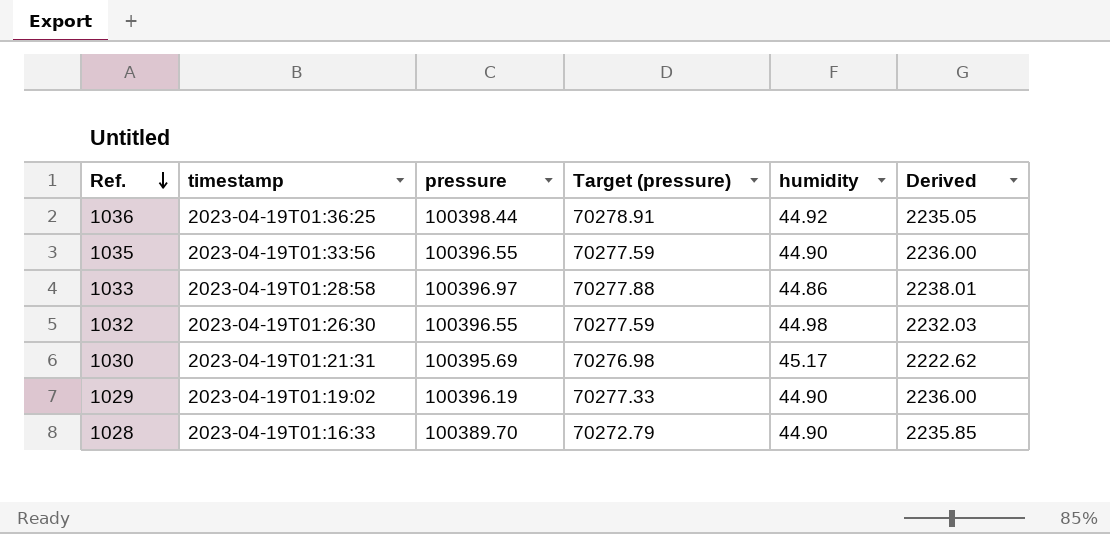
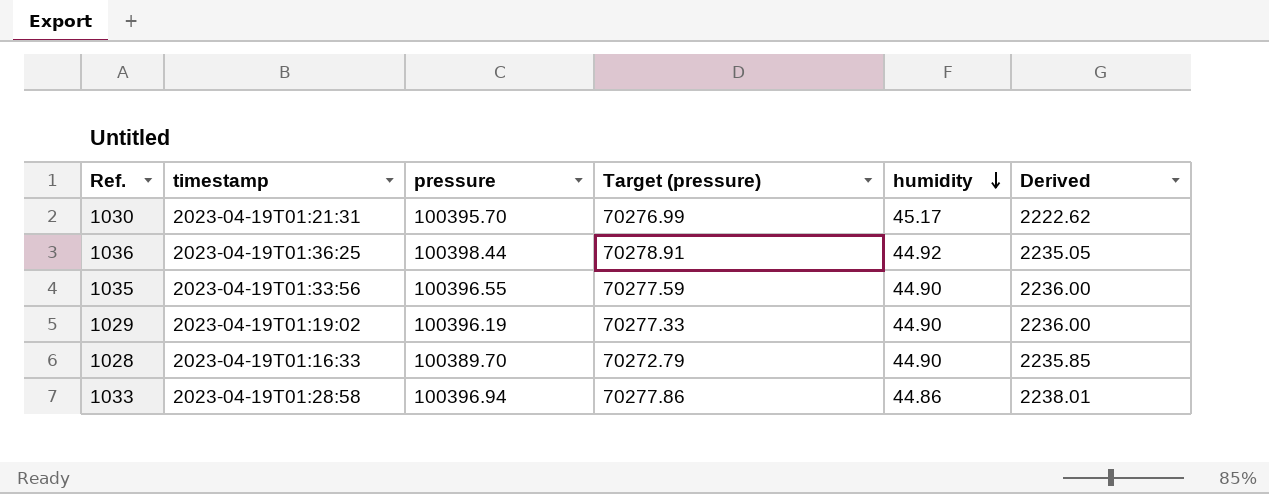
row order: Ref. descending -> humidity descending
row 1032: 2023-04-19T01:26:30 | 100396.55 | 70277.59 | 44.98 | 2232.03 -> none
1030 | pressure: 100395.69 -> 100395.70
1030 | Target (pressure): 70276.98 -> 70276.99
1033 | pressure: 100396.97 -> 100396.94
1033 | Target (pressure): 70277.88 -> 70277.86

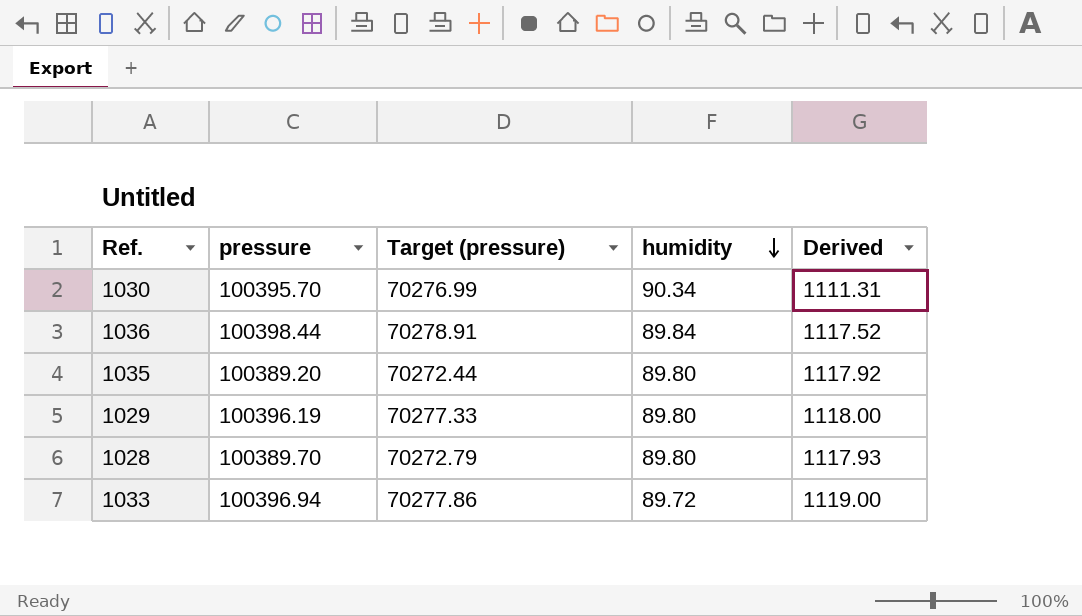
column timestamp | position: 2 -> none
1030 | humidity: 45.17 -> 90.34
1030 | Derived: 2222.62 -> 1111.31
1036 | humidity: 44.92 -> 89.84
1036 | Derived: 2235.05 -> 1117.52
1035 | pressure: 100396.55 -> 100389.20
1035 | Target (pressure): 70277.59 -> 70272.44
1035 | humidity: 44.90 -> 89.80
1035 | Derived: 2236.00 -> 1117.92
1029 | humidity: 44.90 -> 89.80
1029 | Derived: 2236.00 -> 1118.00
1028 | humidity: 44.90 -> 89.80
1028 | Derived: 2235.85 -> 1117.93
1033 | humidity: 44.86 -> 89.72
1033 | Derived: 2238.01 -> 1119.00

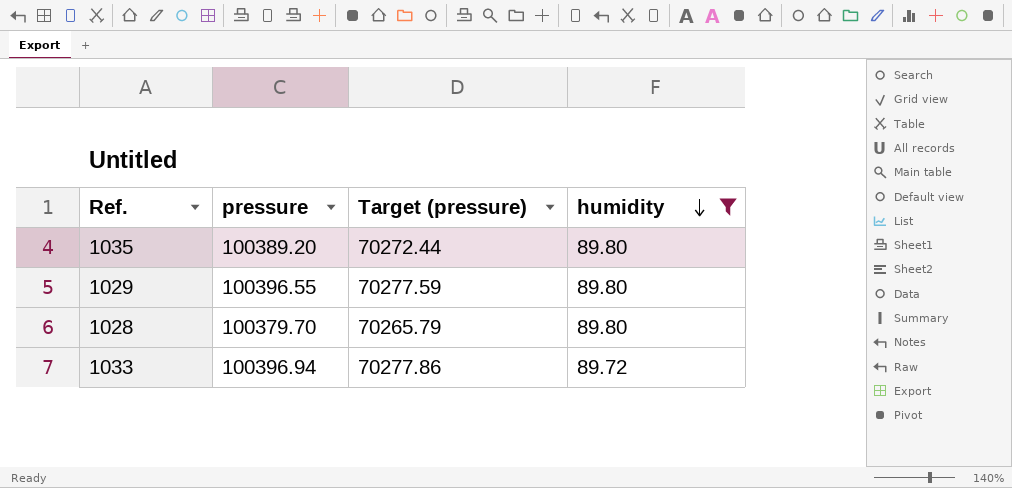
filter: none -> humidity <= 89.80
column Derived | formula: [pressure] / [humidity] -> none
1029 | pressure: 100396.19 -> 100396.55
1029 | Target (pressure): 70277.33 -> 70277.59
1028 | pressure: 100389.70 -> 100379.70
1028 | Target (pressure): 70272.79 -> 70265.79

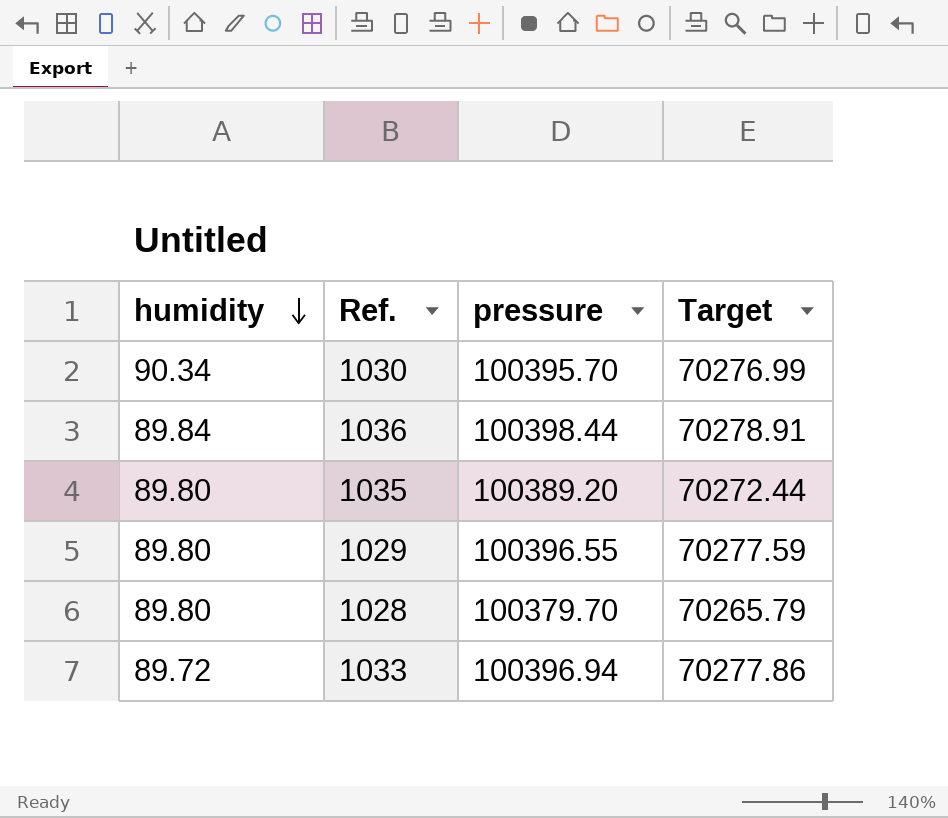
filter: humidity <= 89.80 -> none
column humidity | position: 4 -> 1
column name: Target (pressure) -> Target

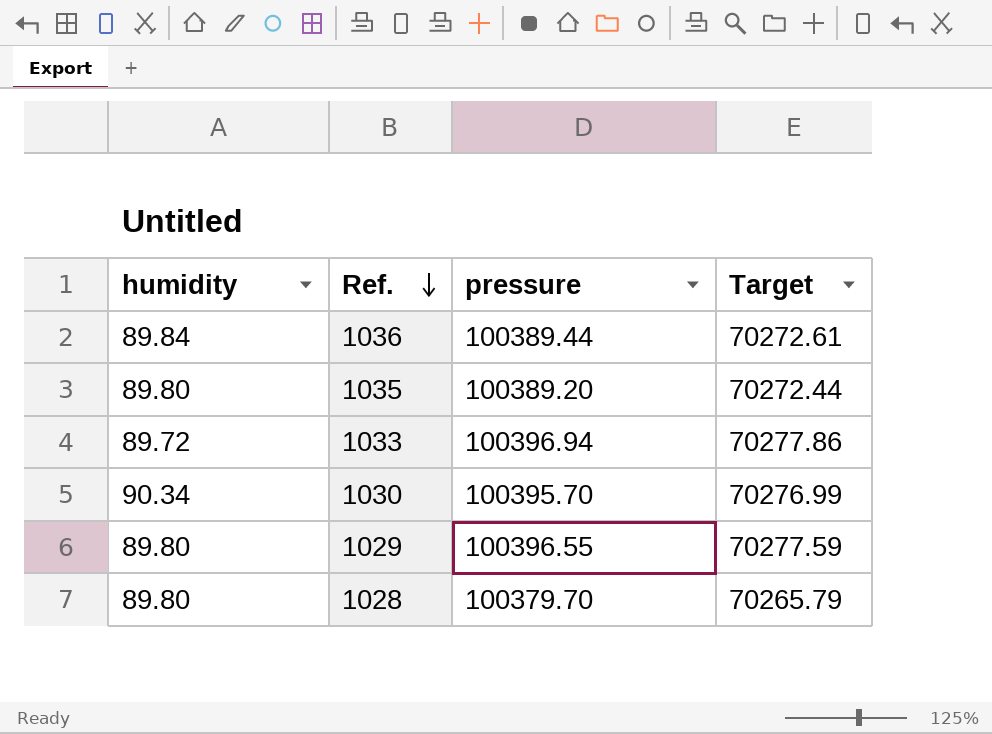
row order: humidity descending -> Ref. descending
1036 | pressure: 100398.44 -> 100389.44
1036 | Target: 70278.91 -> 70272.61

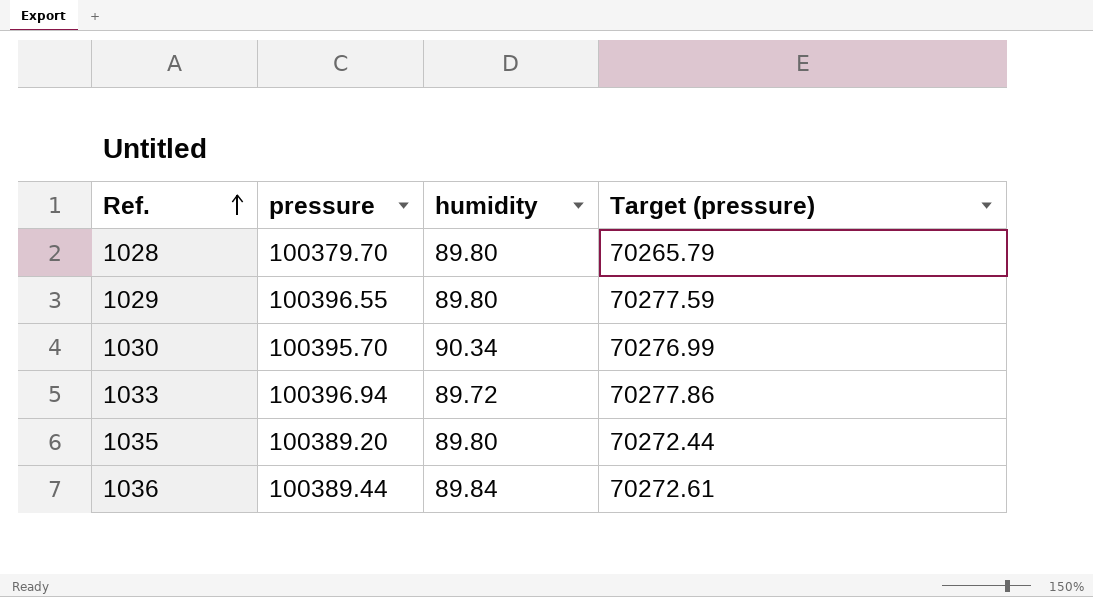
row order: Ref. descending -> Ref. ascending
column humidity | position: 1 -> 3
column name: Target -> Target (pressure)

